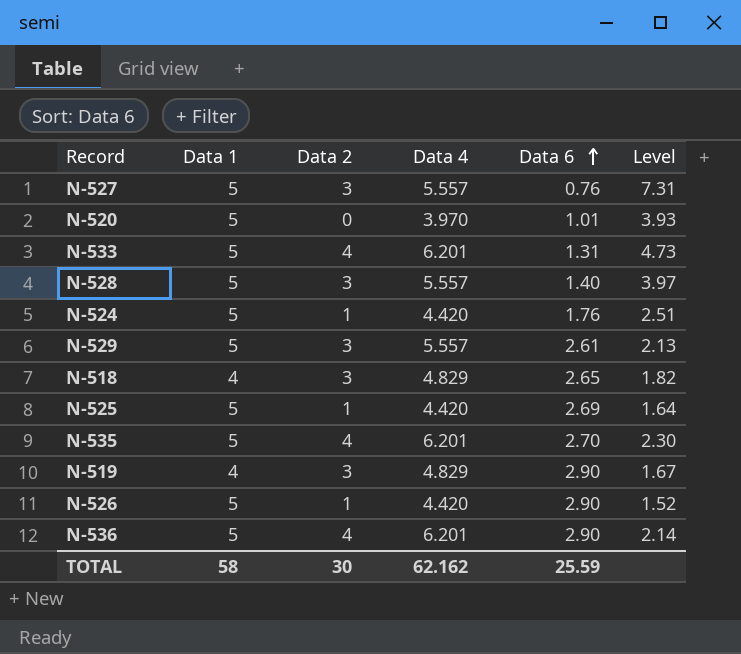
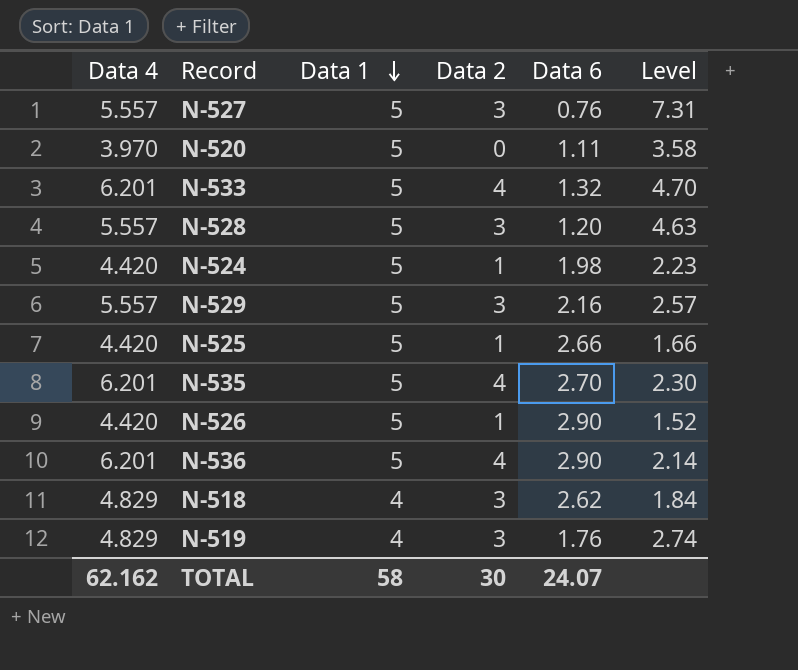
row order: Data 6 ascending -> Data 1 descending
column Data 4 | position: 4 -> 1
N-520 | Data 6: 1.01 -> 1.11
N-520 | Level: 3.93 -> 3.58
N-533 | Data 6: 1.31 -> 1.32
N-533 | Level: 4.73 -> 4.70
N-528 | Data 6: 1.40 -> 1.20
N-528 | Level: 3.97 -> 4.63
N-524 | Data 6: 1.76 -> 1.98
N-524 | Level: 2.51 -> 2.23
N-529 | Data 6: 2.61 -> 2.16
N-529 | Level: 2.13 -> 2.57
N-525 | Data 6: 2.69 -> 2.66
N-525 | Level: 1.64 -> 1.66
N-518 | Data 6: 2.65 -> 2.62
N-518 | Level: 1.82 -> 1.84
N-519 | Data 6: 2.90 -> 1.76
N-519 | Level: 1.67 -> 2.74
TOTAL | Data 6: 25.59 -> 24.07

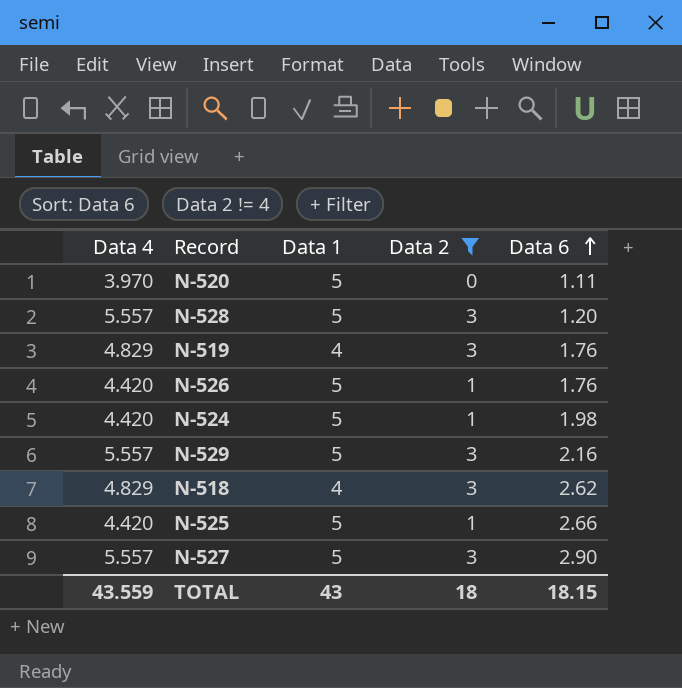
filter: none -> Data 2 != 4
row order: Data 1 descending -> Data 6 ascending
column Level | formula: [Data 4] / [Data 6] -> none
N-526 | Data 6: 2.90 -> 1.76
N-527 | Data 6: 0.76 -> 2.90
TOTAL | Data 4: 62.162 -> 43.559
TOTAL | Data 1: 58 -> 43
TOTAL | Data 2: 30 -> 18
TOTAL | Data 6: 24.07 -> 18.15

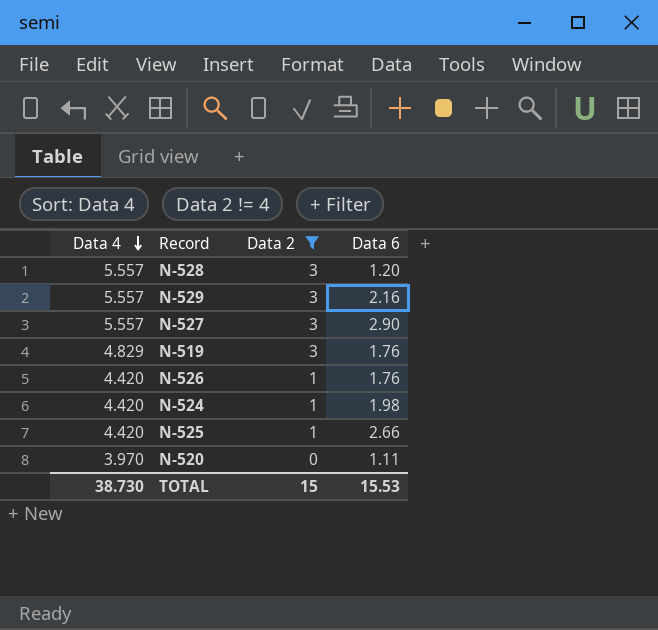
row order: Data 6 ascending -> Data 4 descending
column Data 1 | position: 3 -> none
row N-518: 4.829 | 4 | 3 | 2.62 -> none
TOTAL | Data 4: 43.559 -> 38.730
TOTAL | Data 2: 18 -> 15
TOTAL | Data 6: 18.15 -> 15.53

